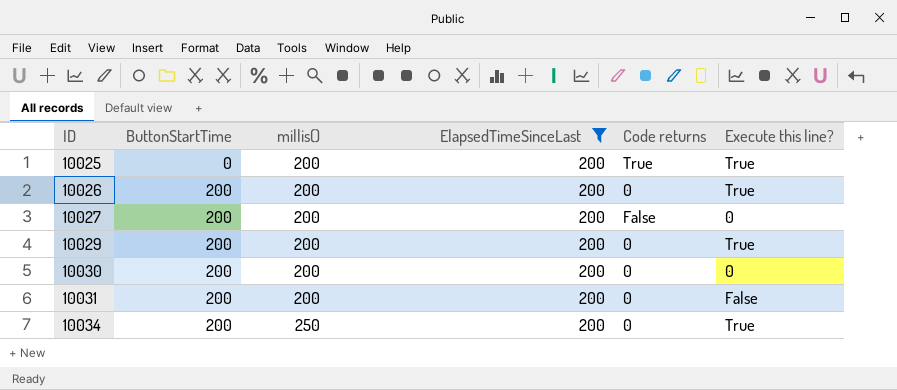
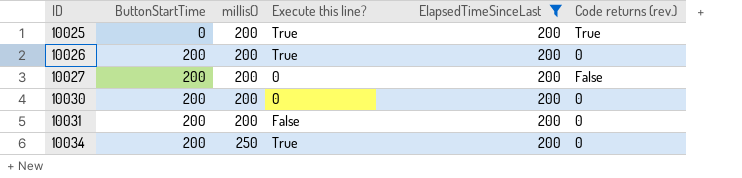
column Execute this line? | position: 6 -> 4
column name: Code returns -> Code returns (rev.)
row 10029: 200 | 200 | 200 | 0 | True -> none

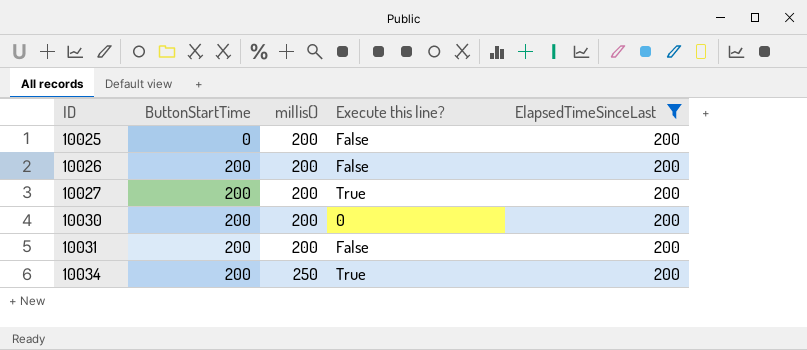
column Code returns (rev.) | position: 6 -> none
10025 | Execute this line?: True -> False
10026 | Execute this line?: True -> False
10027 | Execute this line?: 0 -> True

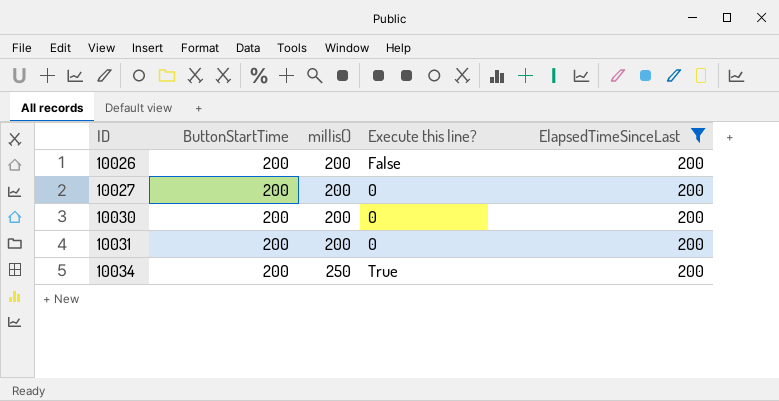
row 10025: 0 | 200 | False | 200 -> none
10027 | Execute this line?: True -> 0
10031 | Execute this line?: False -> 0

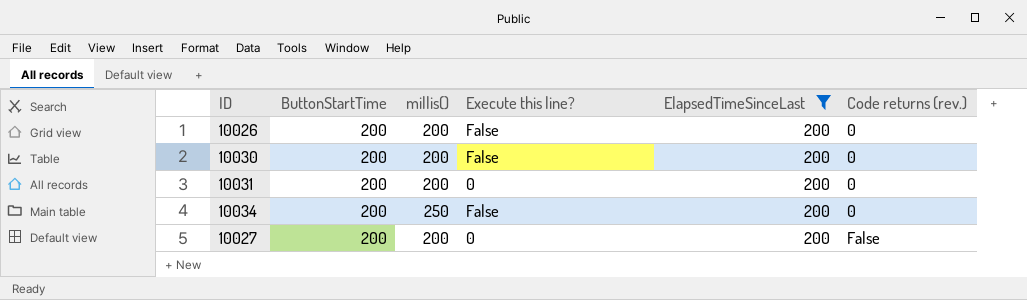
row order: ID ascending -> Code returns (rev.) ascending
column Code returns (rev.) | position: none -> 6
10030 | Execute this line?: 0 -> False
10034 | Execute this line?: True -> False

